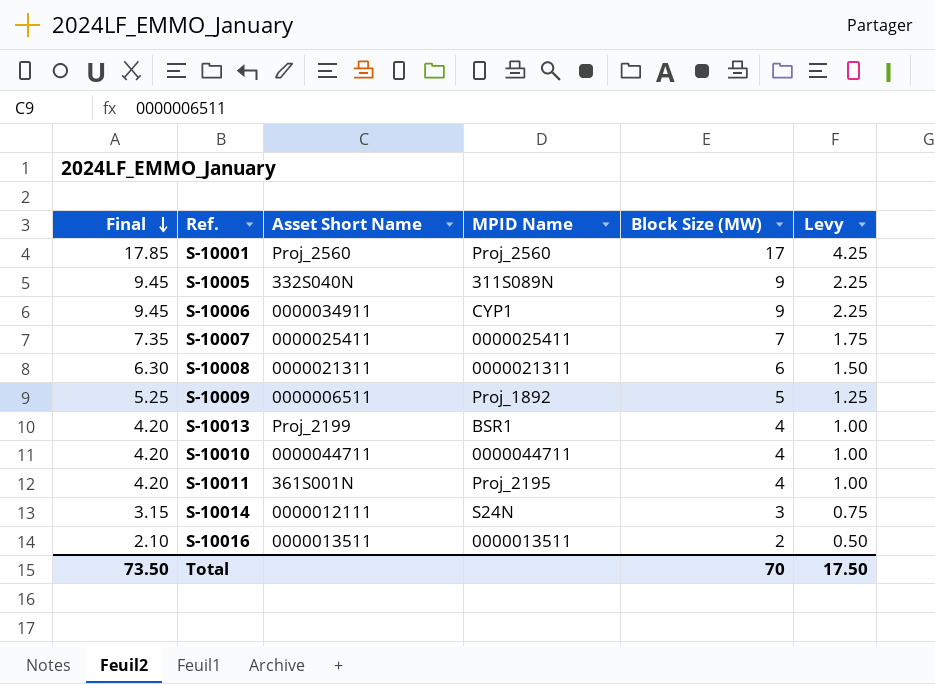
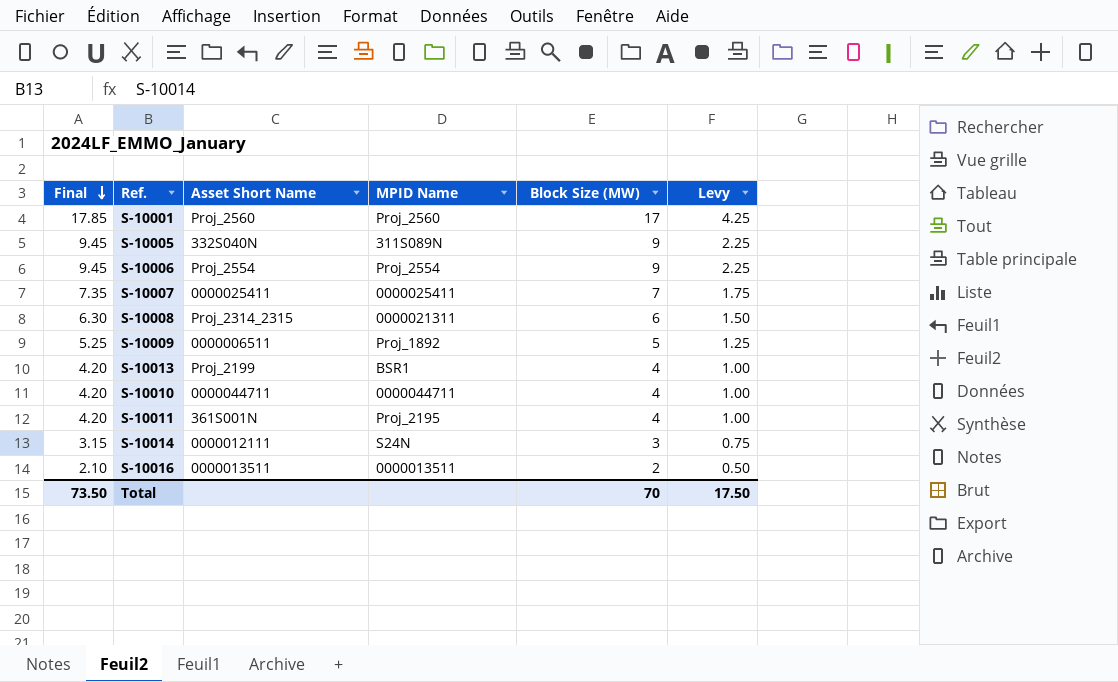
S-10006 | Asset Short Name: 0000034911 -> Proj_2554
S-10006 | MPID Name: CYP1 -> Proj_2554
S-10008 | Asset Short Name: 0000021311 -> Proj_2314_2315

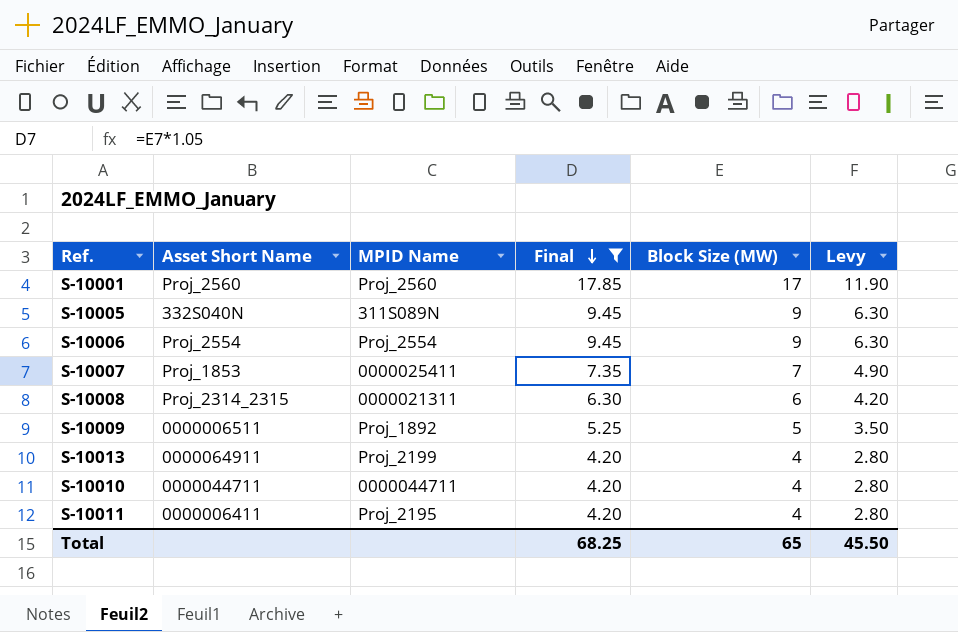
filter: none -> Final >= 4.20
column Final | position: 1 -> 4
column Levy | formula: [Block Size (MW)] * 0.25 -> [Block Size (MW)] * 0.7
S-10007 | Asset Short Name: 0000025411 -> Proj_1853
S-10013 | Asset Short Name: Proj_2199 -> 0000064911
S-10013 | MPID Name: BSR1 -> Proj_2199
S-10011 | Asset Short Name: 361S001N -> 0000006411
Total | Final: 73.50 -> 68.25
Total | Block Size (MW): 70 -> 65
Total | Levy: 17.50 -> 45.50

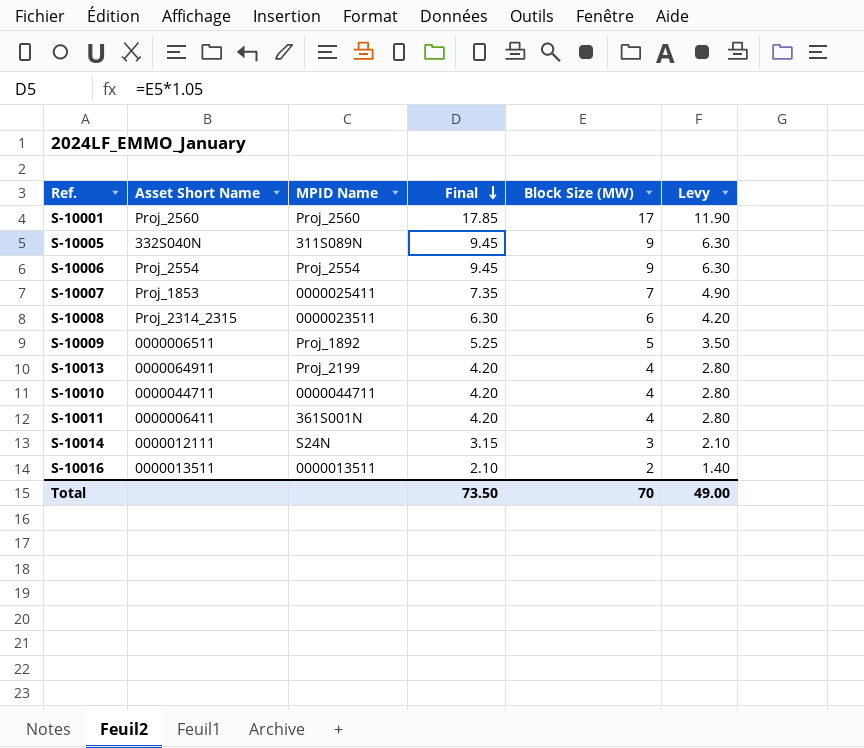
filter: Final >= 4.20 -> none
S-10008 | MPID Name: 0000021311 -> 0000023511
S-10011 | MPID Name: Proj_2195 -> 361S001N
Total | Final: 68.25 -> 73.50
Total | Block Size (MW): 65 -> 70
Total | Levy: 45.50 -> 49.00

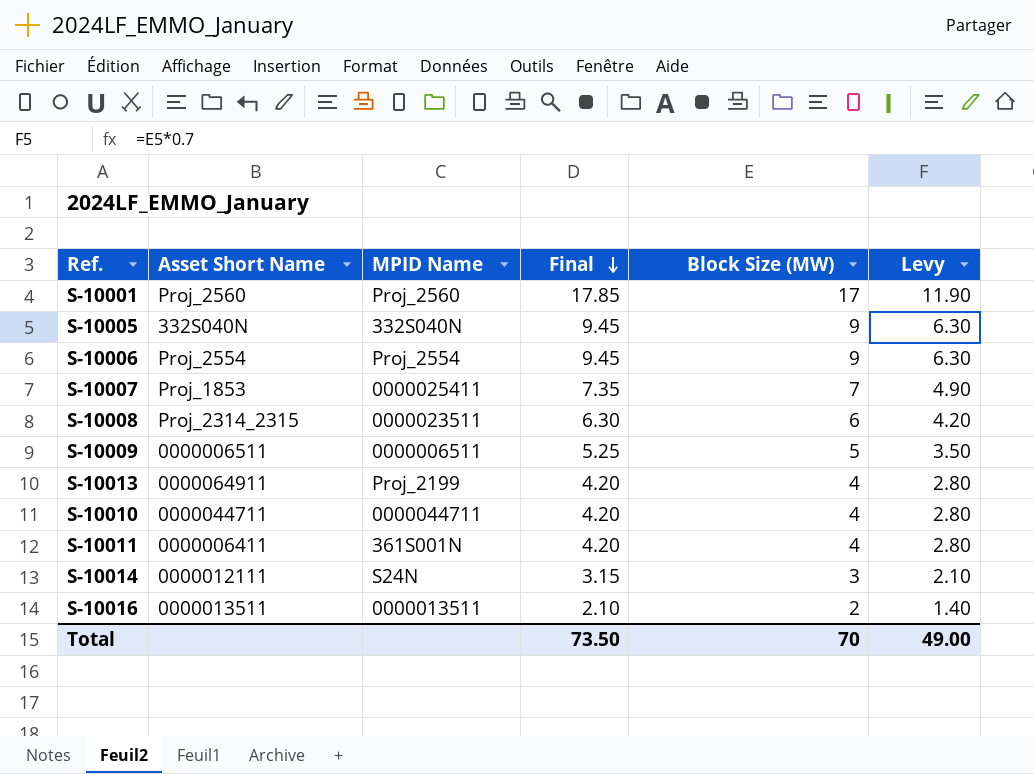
S-10005 | MPID Name: 311S089N -> 332S040N
S-10009 | MPID Name: Proj_1892 -> 0000006511

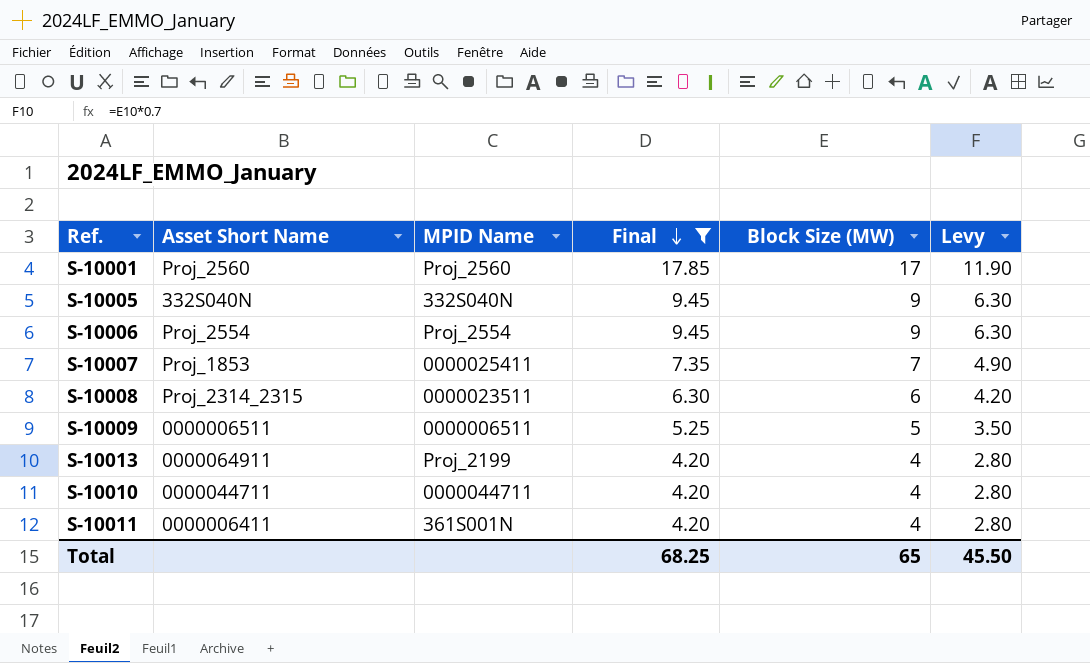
filter: none -> Final >= 4.20
Total | Final: 73.50 -> 68.25
Total | Block Size (MW): 70 -> 65
Total | Levy: 49.00 -> 45.50

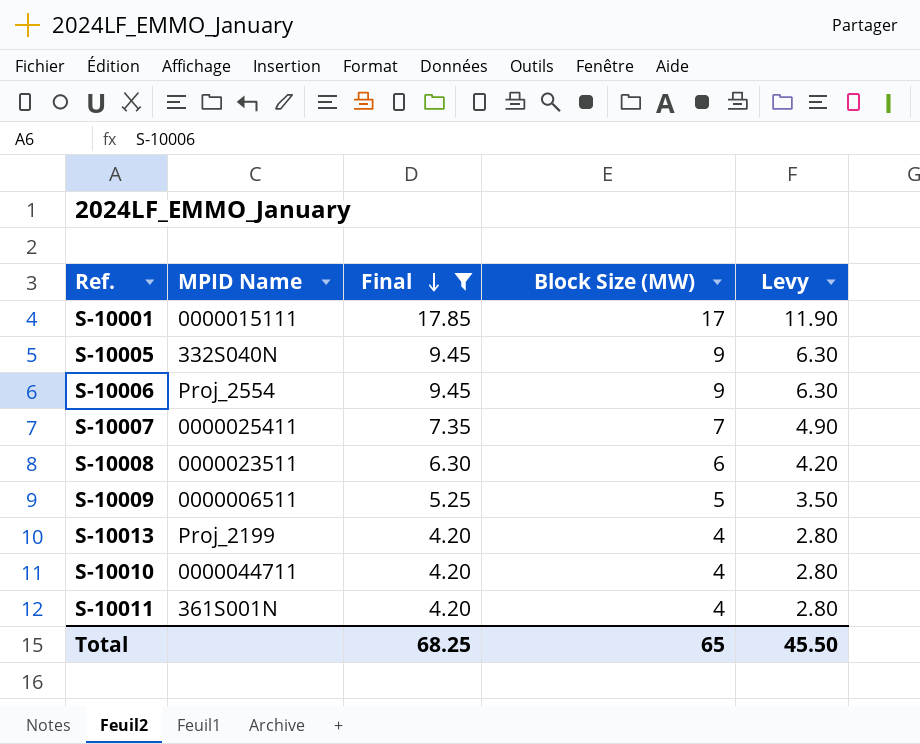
column Asset Short Name | position: 2 -> none
S-10001 | MPID Name: Proj_2560 -> 0000015111

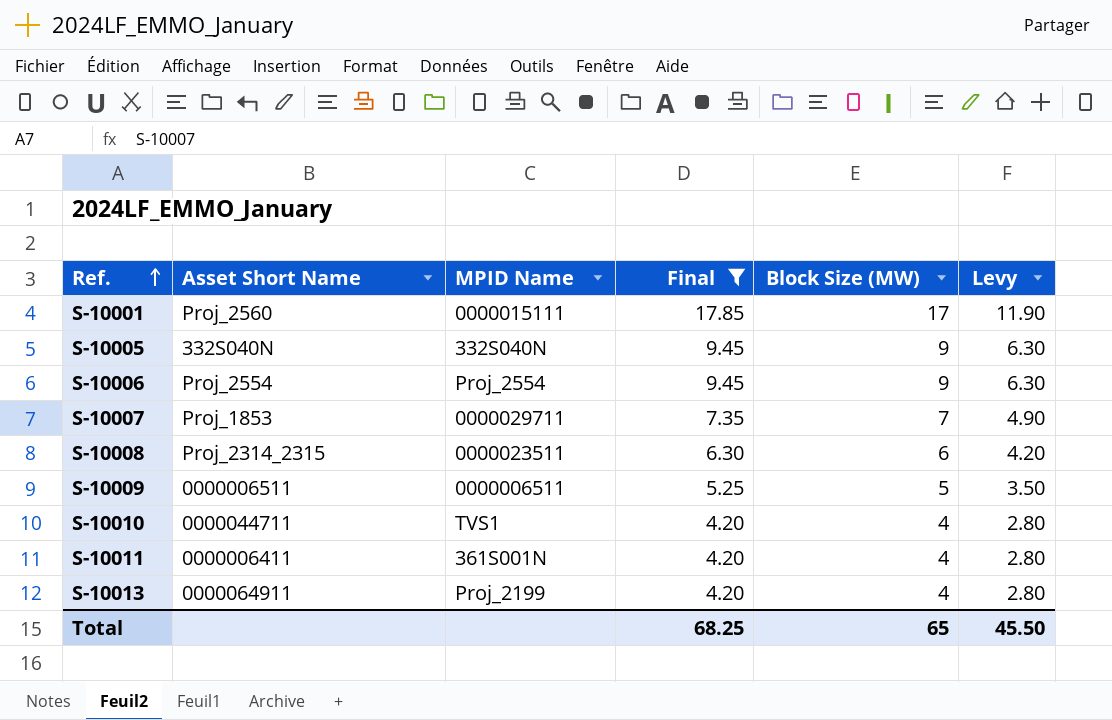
row order: Final descending -> Ref. ascending
column Asset Short Name | position: none -> 2
S-10007 | MPID Name: 0000025411 -> 0000029711
S-10010 | MPID Name: 0000044711 -> TVS1

